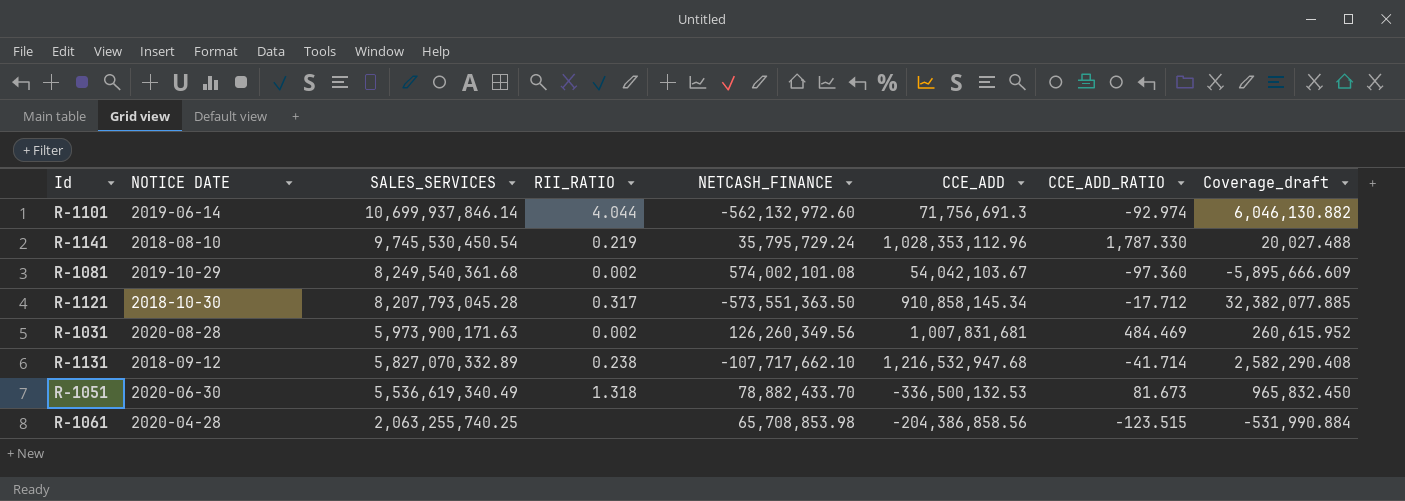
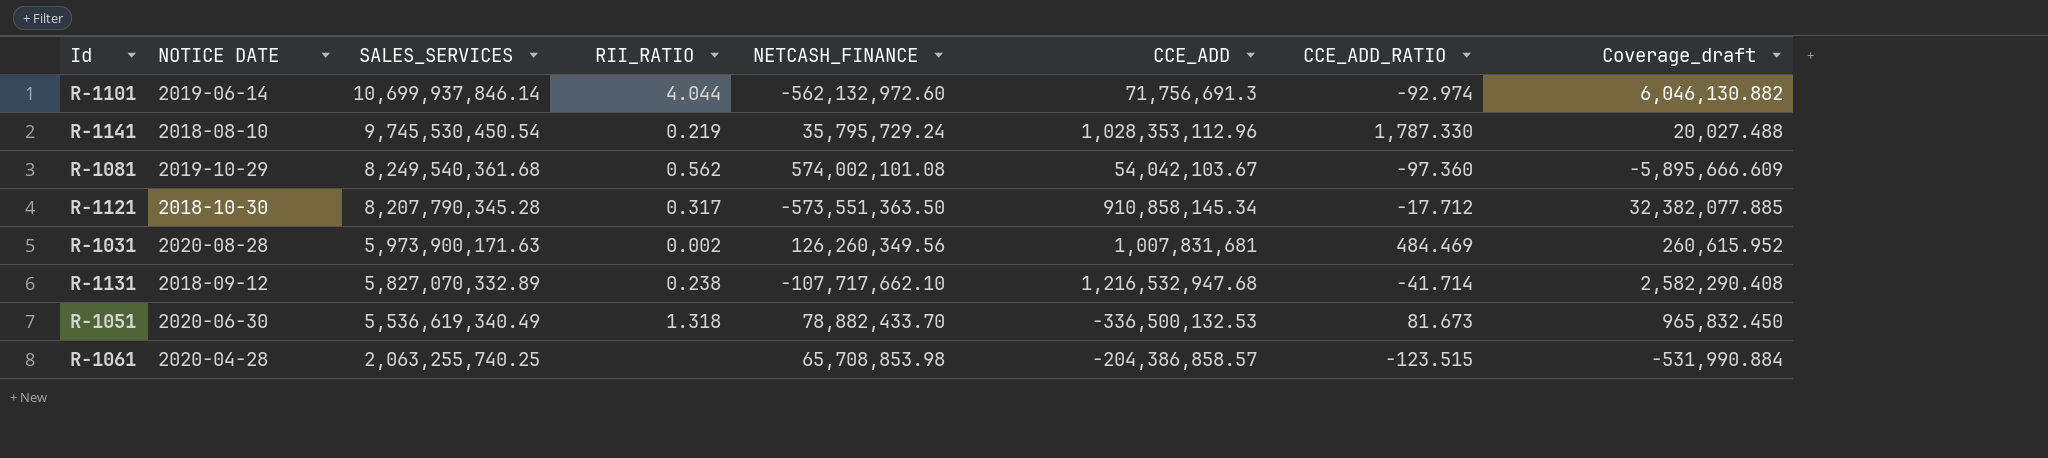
R-1081 | RII_RATIO: 0.002 -> 0.562
R-1121 | SALES_SERVICES: 8,207,793,045.28 -> 8,207,790,345.28
R-1061 | CCE_ADD: -204,386,858.56 -> -204,386,858.57

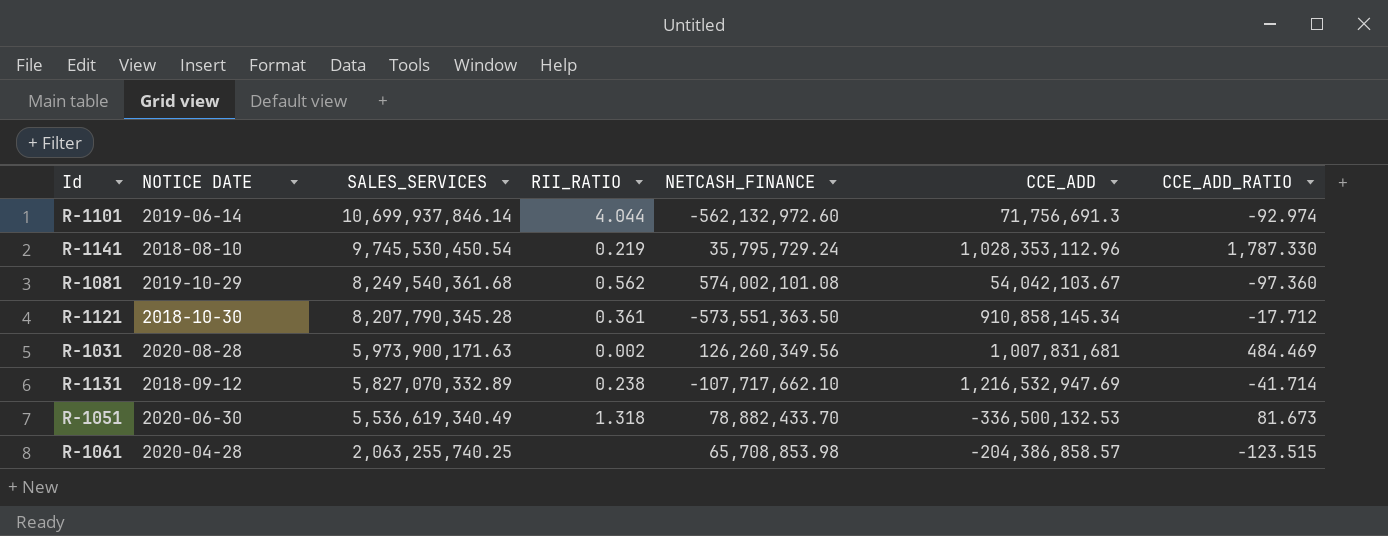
column Coverage_draft | formula: [NETCASH_FINANCE] / [CCE_ADD_RATIO] -> none
R-1121 | RII_RATIO: 0.317 -> 0.361
R-1131 | CCE_ADD: 1,216,532,947.68 -> 1,216,532,947.69

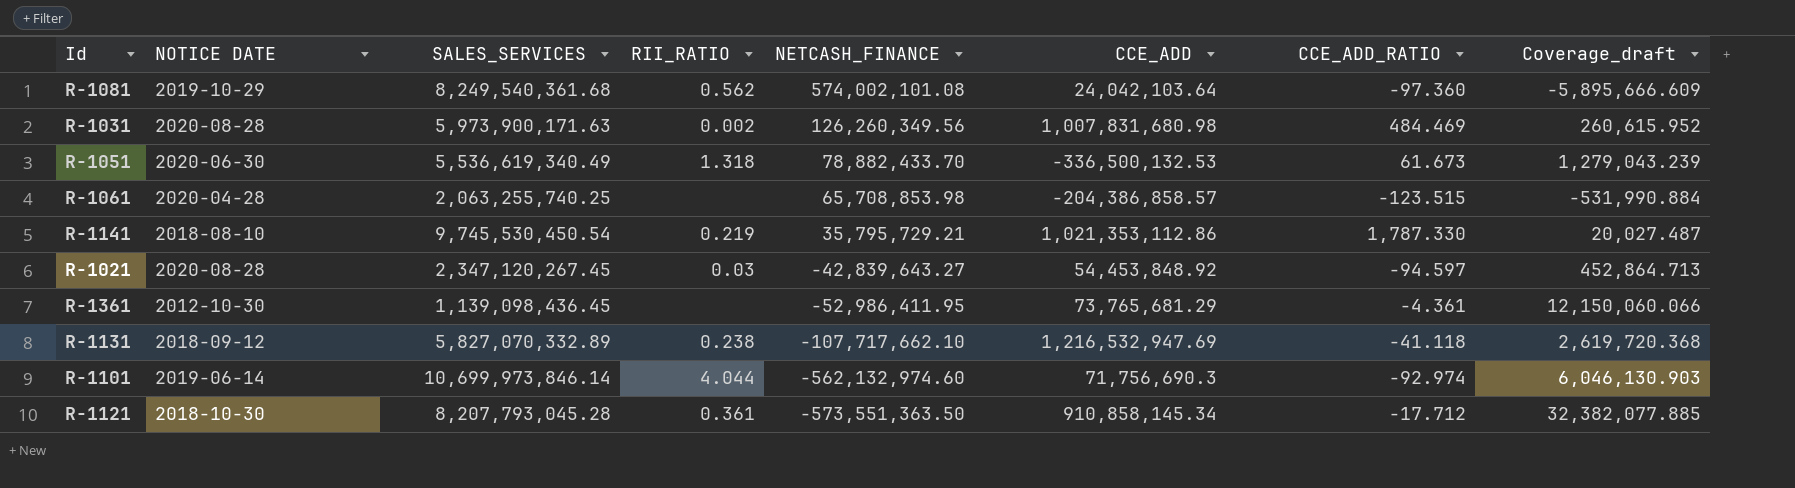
row order: SALES_SERVICES descending -> NETCASH_FINANCE descending
column Coverage_draft | formula: none -> [NETCASH_FINANCE] / [CCE_ADD_RATIO]
R-1081 | CCE_ADD: 54,042,103.67 -> 24,042,103.64
R-1031 | CCE_ADD: 1,007,831,681 -> 1,007,831,680.98
R-1051 | CCE_ADD_RATIO: 81.673 -> 61.673
R-1141 | NETCASH_FINANCE: 35,795,729.24 -> 35,795,729.21
R-1141 | CCE_ADD: 1,028,353,112.96 -> 1,021,353,112.86
row R-1021: none -> 2020-08-28 | 2,347,120,267.45 | 0.03 | -42,839,643.27 | 54,453,848.92 | -94.597 | 452,864.713
row R-1361: none -> 2012-10-30 | 1,139,098,436.45 | none | -52,986,411.95 | 73,765,681.29 | -4.361 | 12,150,060.066
R-1131 | CCE_ADD_RATIO: -41.714 -> -41.118
R-1101 | SALES_SERVICES: 10,699,937,846.14 -> 10,699,973,846.14
R-1101 | NETCASH_FINANCE: -562,132,972.60 -> -562,132,974.60
R-1101 | CCE_ADD: 71,756,691.3 -> 71,756,690.3
R-1121 | SALES_SERVICES: 8,207,790,345.28 -> 8,207,793,045.28

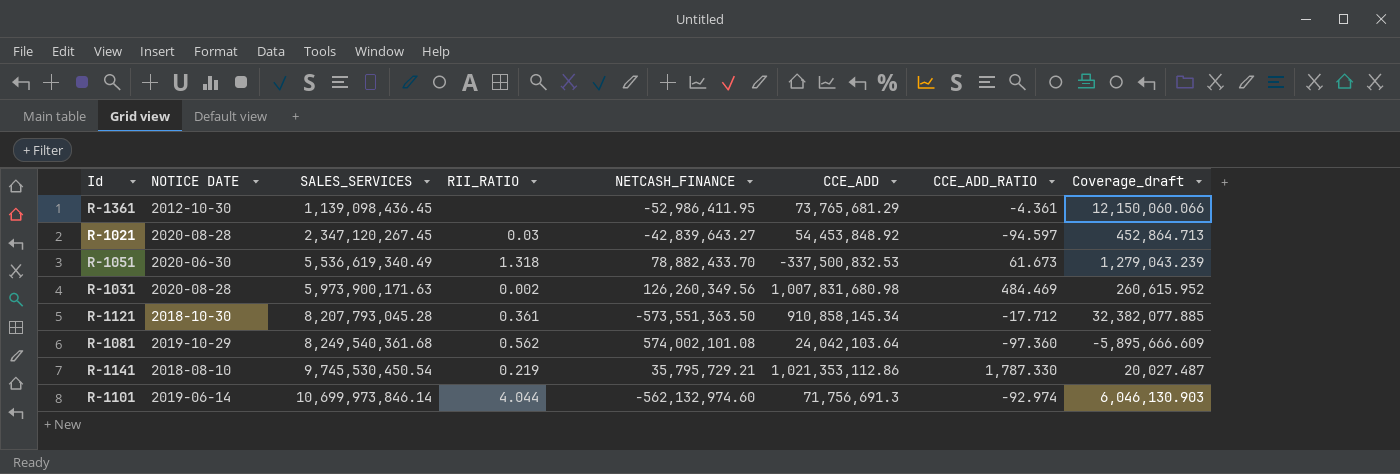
row order: NETCASH_FINANCE descending -> SALES_SERVICES ascending
row R-1061: 2020-04-28 | 2,063,255,740.25 | none | 65,708,853.98 | -204,386,858.57 | -123.515 | -531,990.884 -> none
row R-1131: 2018-09-12 | 5,827,070,332.89 | 0.238 | -107,717,662.10 | 1,216,532,947.69 | -41.118 | 2,619,720.368 -> none
R-1051 | CCE_ADD: -336,500,132.53 -> -337,500,832.53
R-1101 | CCE_ADD: 71,756,690.3 -> 71,756,691.3

